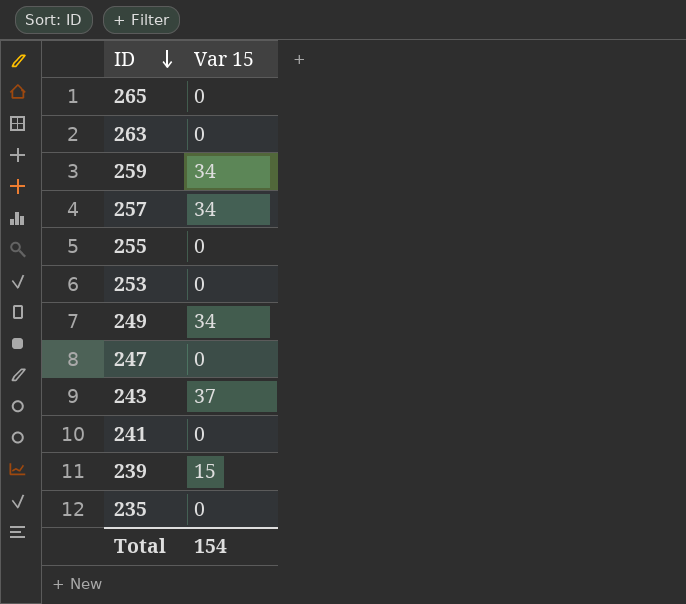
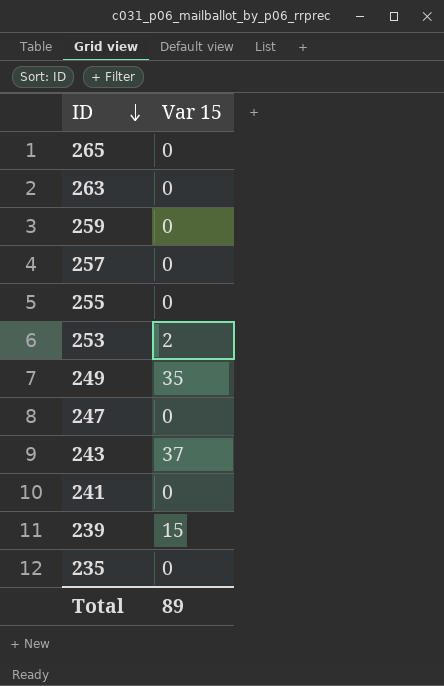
259 | Var 15: 34 -> 0
257 | Var 15: 34 -> 0
253 | Var 15: 0 -> 2
249 | Var 15: 34 -> 35
Total | Var 15: 154 -> 89

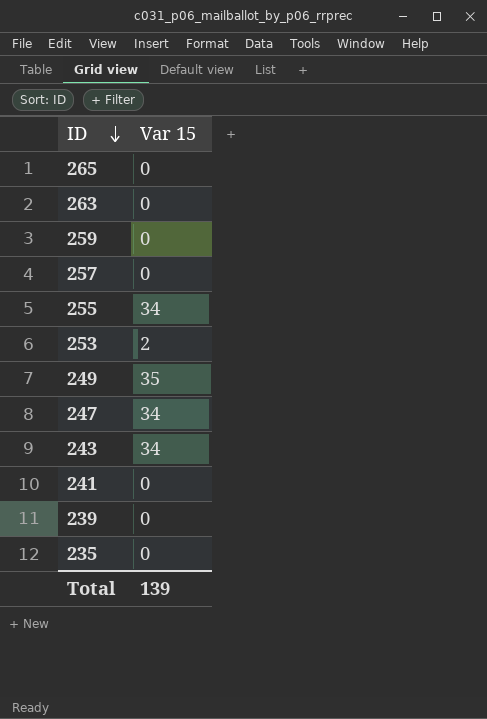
255 | Var 15: 0 -> 34
247 | Var 15: 0 -> 34
243 | Var 15: 37 -> 34
239 | Var 15: 15 -> 0
Total | Var 15: 89 -> 139

